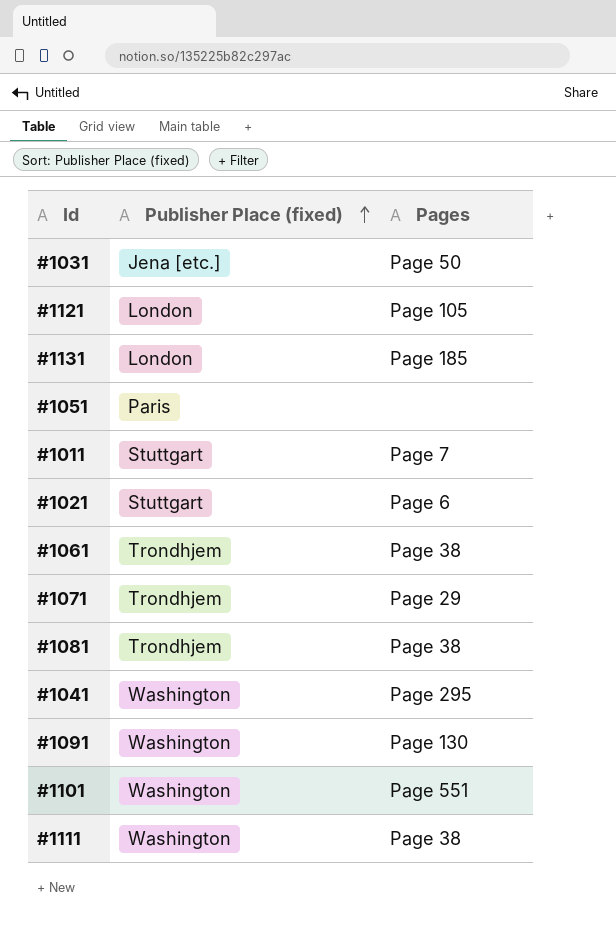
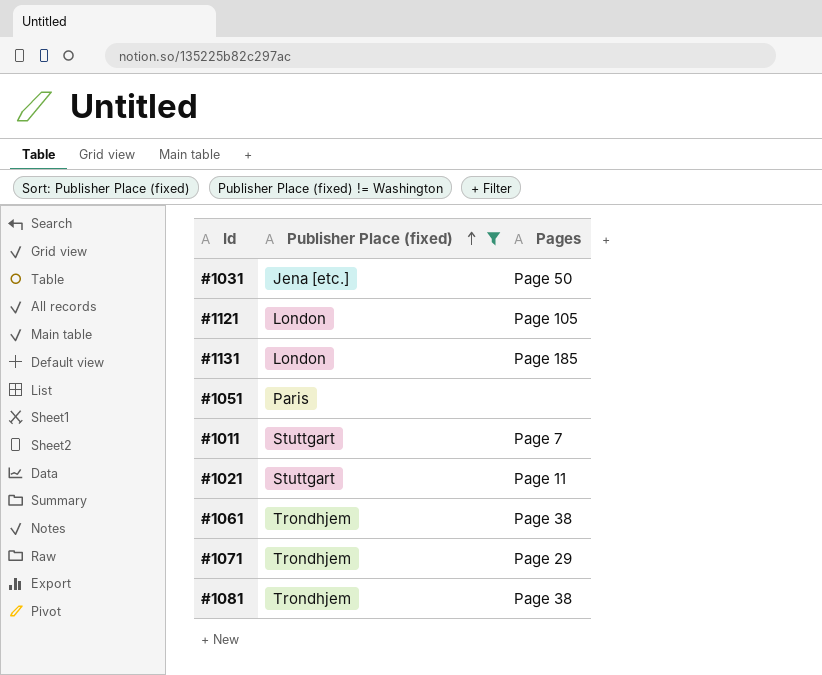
filter: none -> Publisher Place (fixed) != Washington
#1021 | Pages: Page 6 -> Page 11

